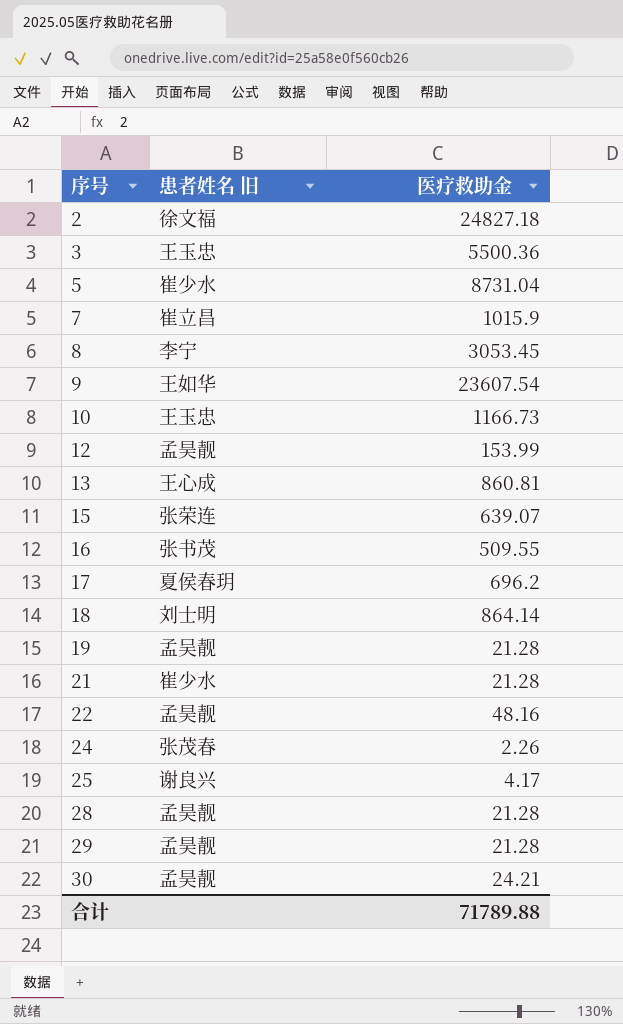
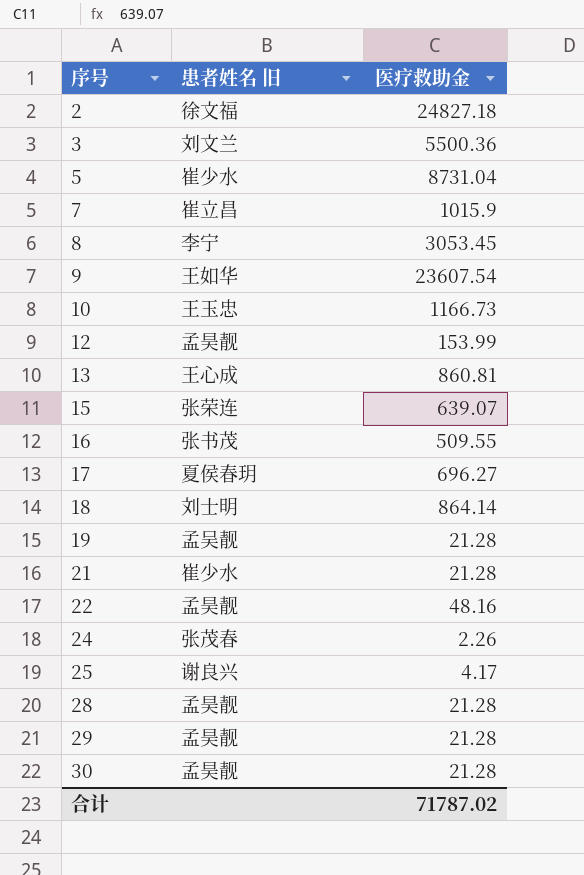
3 | 患者姓名 旧: 王玉忠 -> 刘文兰
17 | 医疗救助金: 696.2 -> 696.27
30 | 医疗救助金: 24.21 -> 21.28
合计 | 医疗救助金: 71789.88 -> 71787.02

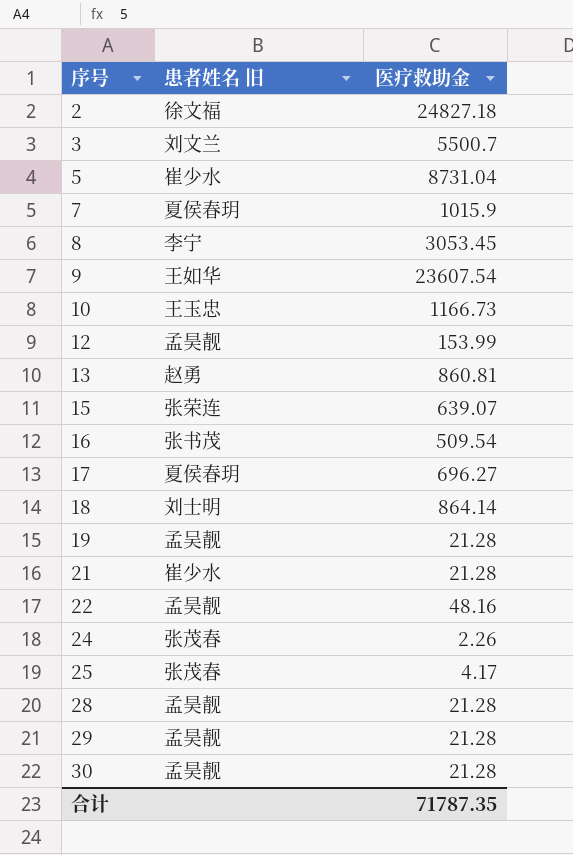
3 | 医疗救助金: 5500.36 -> 5500.7
7 | 患者姓名 旧: 崔立昌 -> 夏侯春玥
13 | 患者姓名 旧: 王心成 -> 赵勇
16 | 医疗救助金: 509.55 -> 509.54
25 | 患者姓名 旧: 谢良兴 -> 张茂春
合计 | 医疗救助金: 71787.02 -> 71787.35

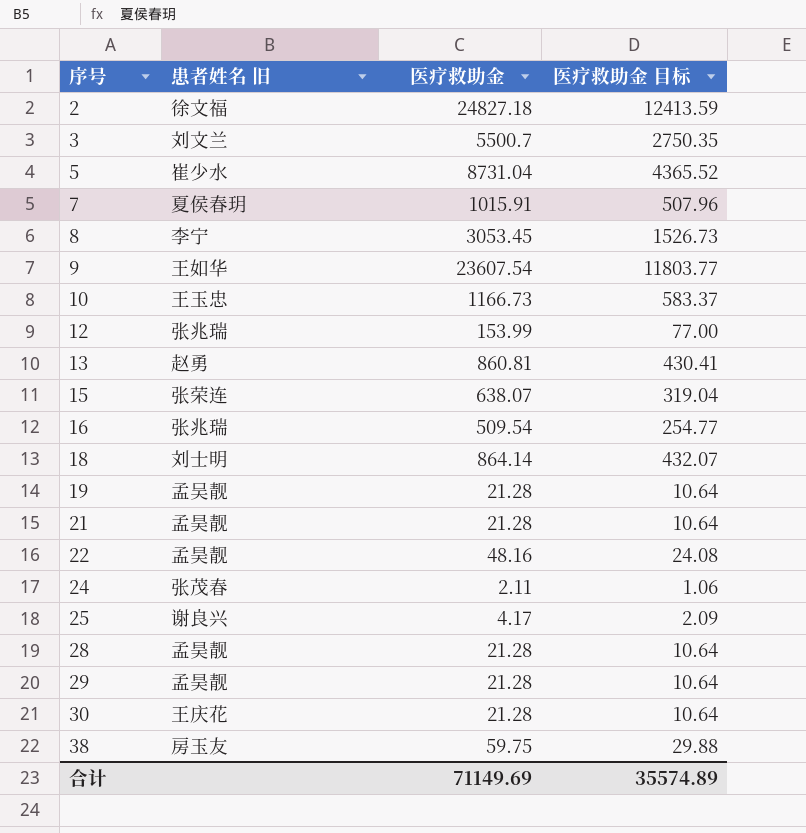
column 医疗救助金 目标 | formula: none -> [医疗救助金] * 0.5
row 17: 夏侯春玥 | 696.27 -> none
7 | 医疗救助金: 1015.9 -> 1015.91
12 | 患者姓名 旧: 孟昊靓 -> 张兆瑞
15 | 医疗救助金: 639.07 -> 638.07
16 | 患者姓名 旧: 张书茂 -> 张兆瑞
21 | 患者姓名 旧: 崔少水 -> 孟昊靓
24 | 医疗救助金: 2.26 -> 2.11
25 | 患者姓名 旧: 张茂春 -> 谢良兴
30 | 患者姓名 旧: 孟昊靓 -> 王庆花
row 38: none -> 房玉友 | 59.75 | 29.88
合计 | 医疗救助金: 71787.35 -> 71149.69

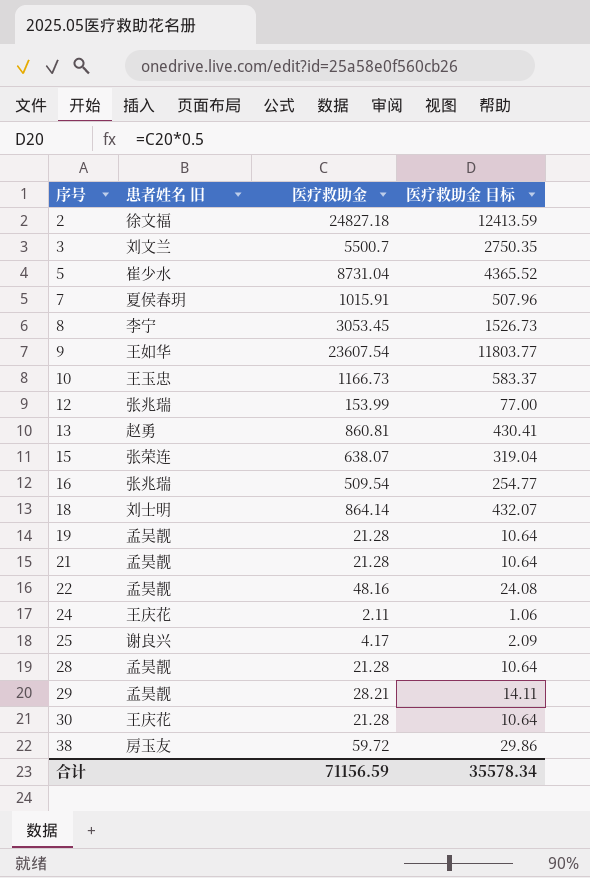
24 | 患者姓名 旧: 张茂春 -> 王庆花
29 | 医疗救助金: 21.28 -> 28.21
29 | 医疗救助金 目标: 10.64 -> 14.11
38 | 医疗救助金: 59.75 -> 59.72
38 | 医疗救助金 目标: 29.88 -> 29.86
合计 | 医疗救助金: 71149.69 -> 71156.59
合计 | 医疗救助金 目标: 35574.89 -> 35578.34

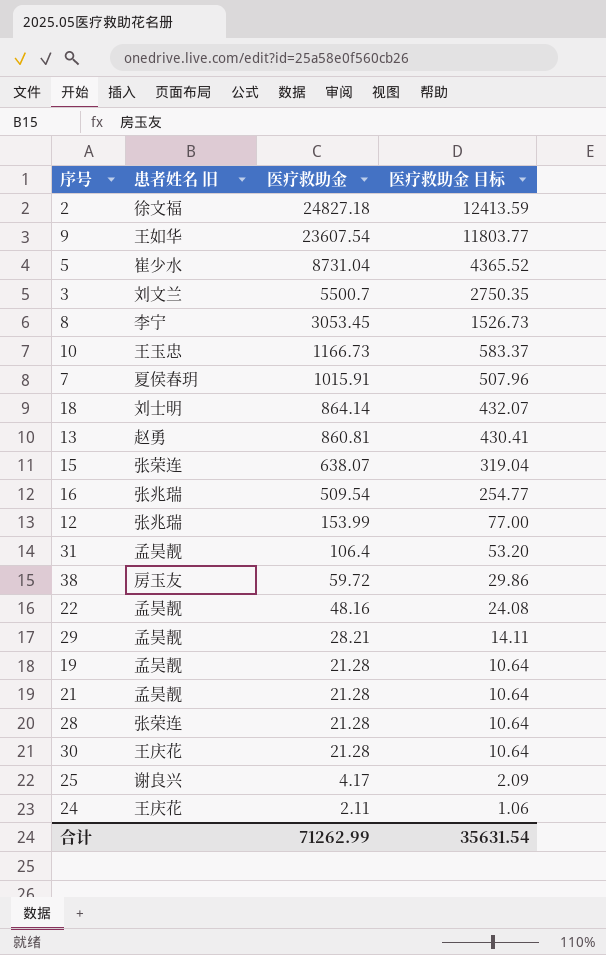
row order: 序号 ascending -> 医疗救助金 descending
row 31: none -> 孟昊靓 | 106.4 | 53.20
28 | 患者姓名 旧: 孟昊靓 -> 张荣连
合计 | 医疗救助金: 71156.59 -> 71262.99
合计 | 医疗救助金 目标: 35578.34 -> 35631.54

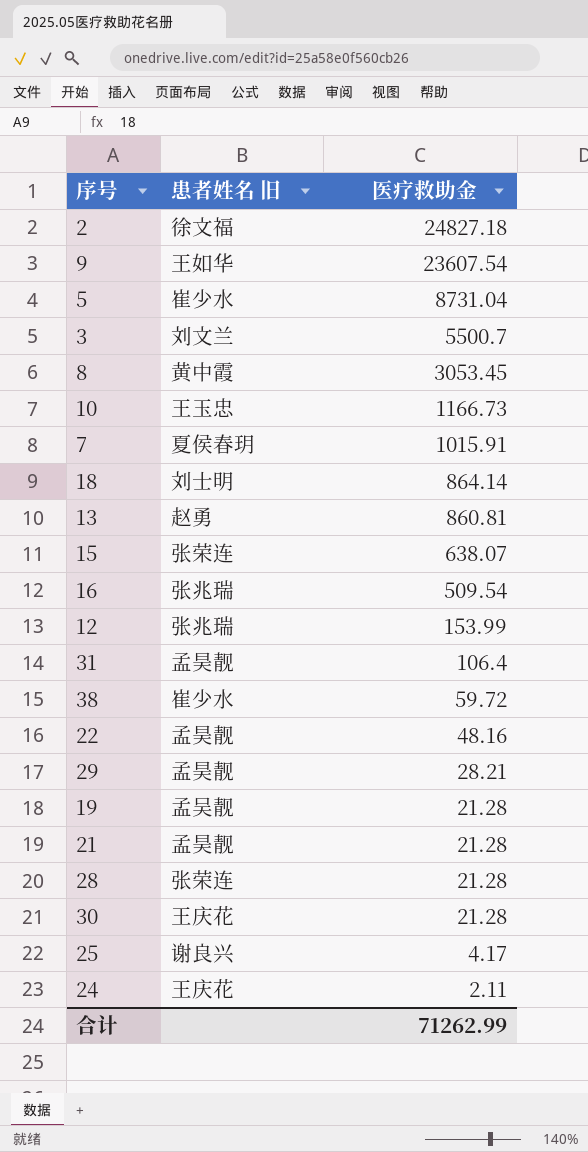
column 医疗救助金 目标 | formula: [医疗救助金] * 0.5 -> none
8 | 患者姓名 旧: 李宁 -> 黄中霞
38 | 患者姓名 旧: 房玉友 -> 崔少水

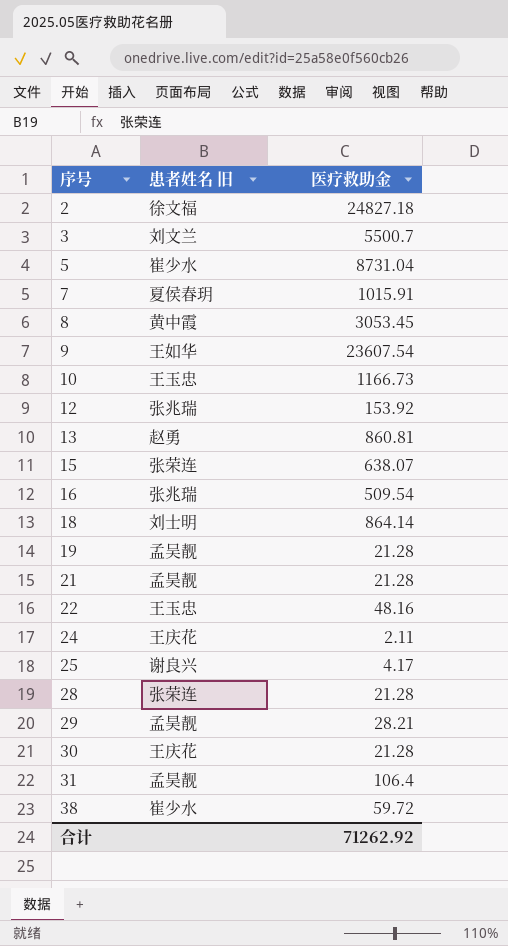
row order: 医疗救助金 descending -> 序号 ascending
12 | 医疗救助金: 153.99 -> 153.92
22 | 患者姓名 旧: 孟昊靓 -> 王玉忠
合计 | 医疗救助金: 71262.99 -> 71262.92

